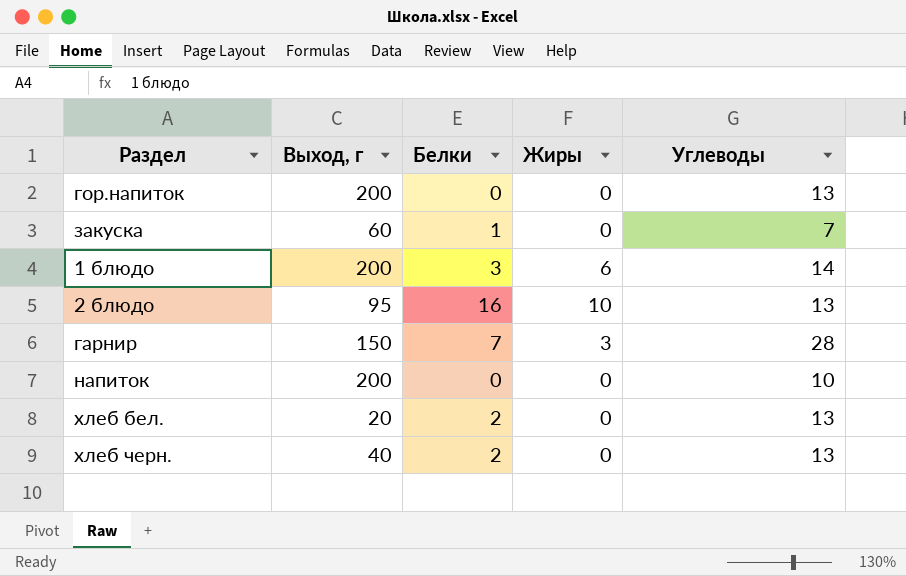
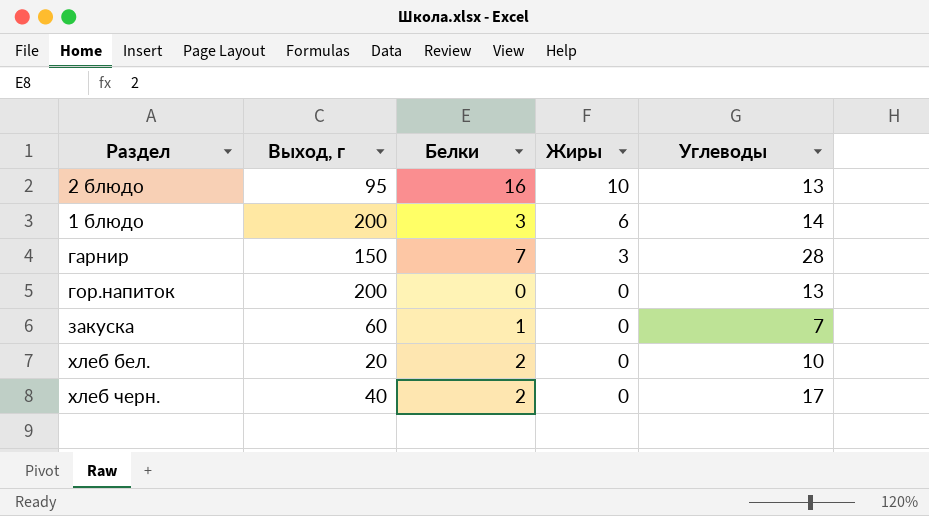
row order: none -> Жиры descending
row напиток: 200 | 0 | 0 | 10 -> none
хлеб бел. | Углеводы: 13 -> 10
хлеб черн. | Углеводы: 13 -> 17

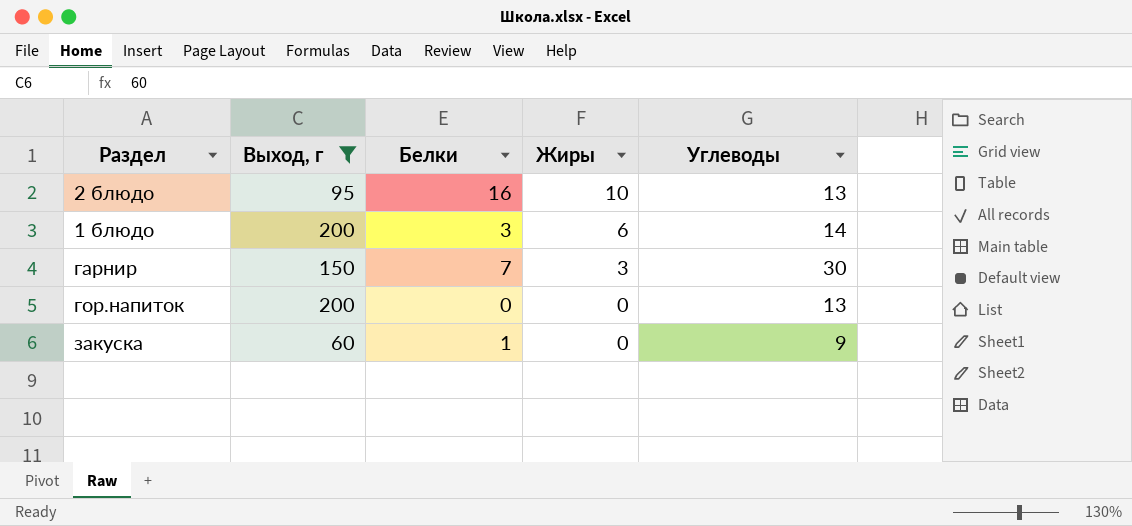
filter: none -> Выход, г >= 60
гарнир | Углеводы: 28 -> 30
закуска | Углеводы: 7 -> 9

